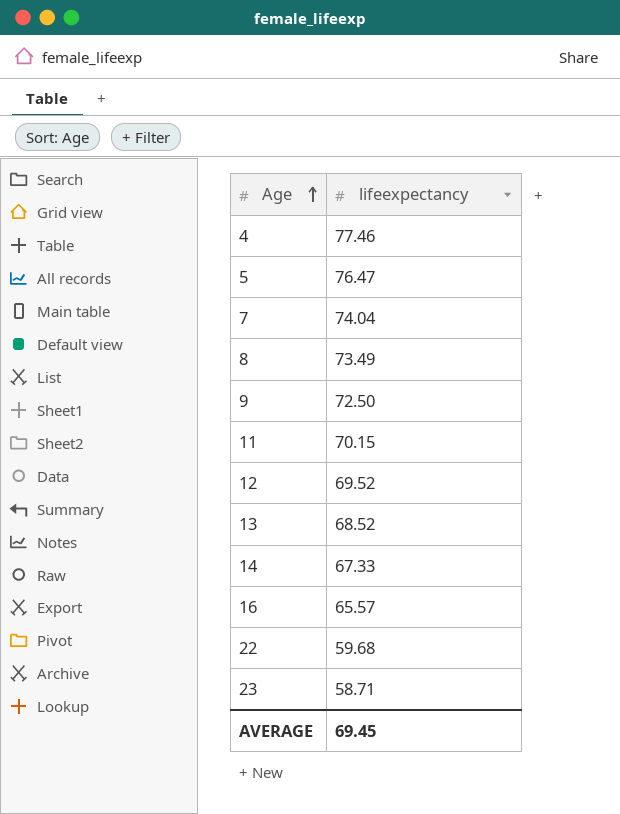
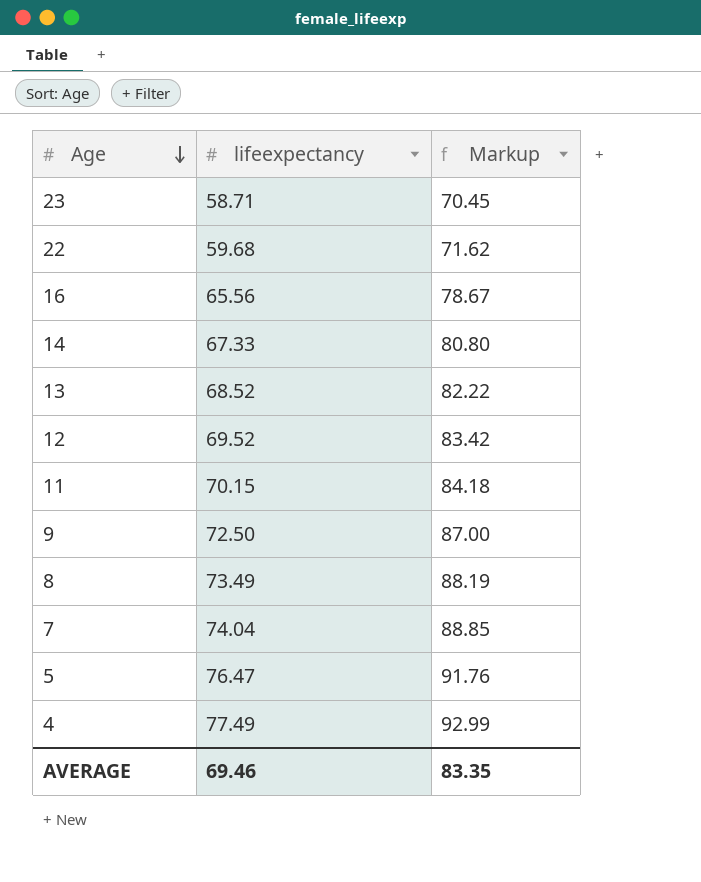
row order: Age ascending -> Age descending
column Markup | formula: none -> [lifeexpectancy] * 1.2
16 | lifeexpectancy: 65.57 -> 65.56
4 | lifeexpectancy: 77.46 -> 77.49
AVERAGE | lifeexpectancy: 69.45 -> 69.46

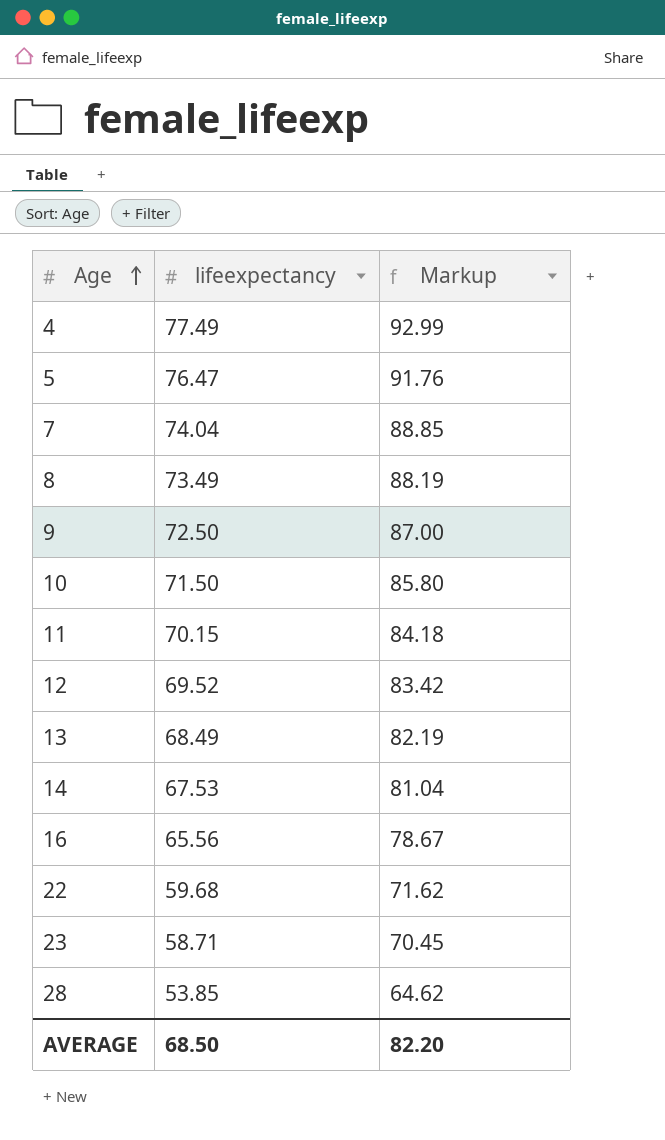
row order: Age descending -> Age ascending
row 10: none -> 71.50 | 85.80
13 | lifeexpectancy: 68.52 -> 68.49
13 | Markup: 82.22 -> 82.19
14 | lifeexpectancy: 67.33 -> 67.53
14 | Markup: 80.80 -> 81.04
row 28: none -> 53.85 | 64.62
AVERAGE | lifeexpectancy: 69.46 -> 68.50
AVERAGE | Markup: 83.35 -> 82.20

